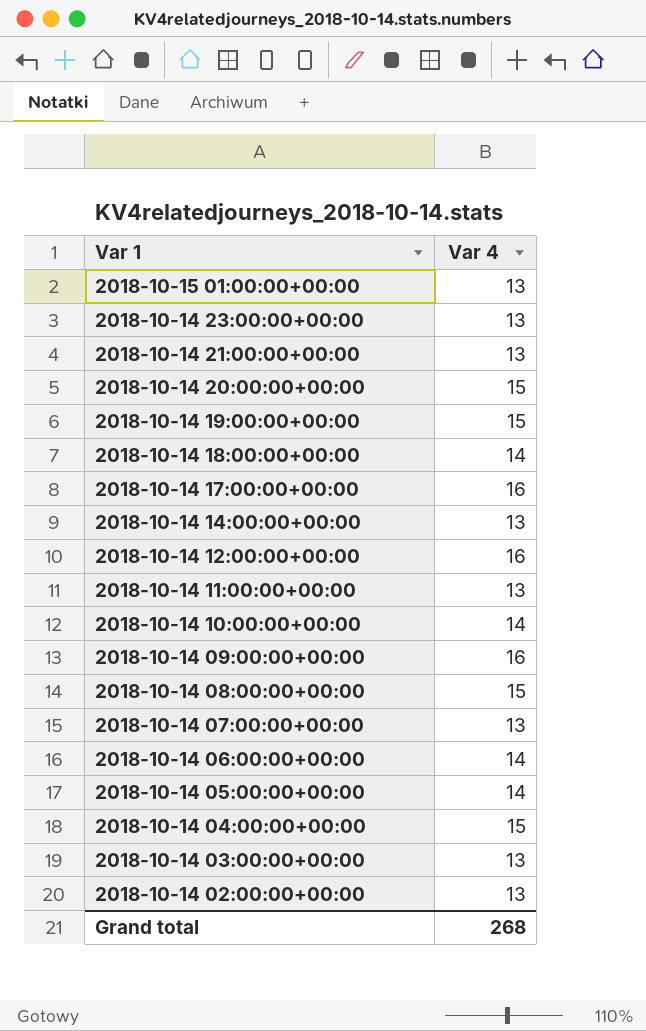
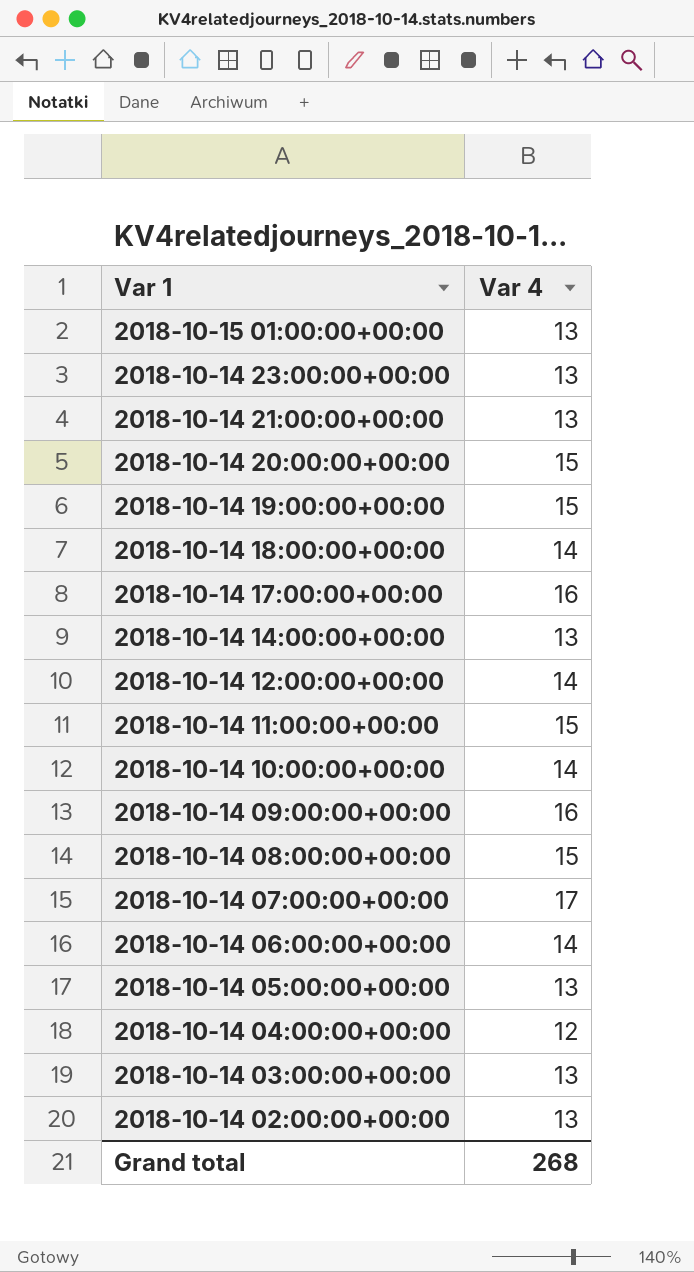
2018-10-14 12:00:00+00:00 | Var 4: 16 -> 14
2018-10-14 11:00:00+00:00 | Var 4: 13 -> 15
2018-10-14 07:00:00+00:00 | Var 4: 13 -> 17
2018-10-14 05:00:00+00:00 | Var 4: 14 -> 13
2018-10-14 04:00:00+00:00 | Var 4: 15 -> 12

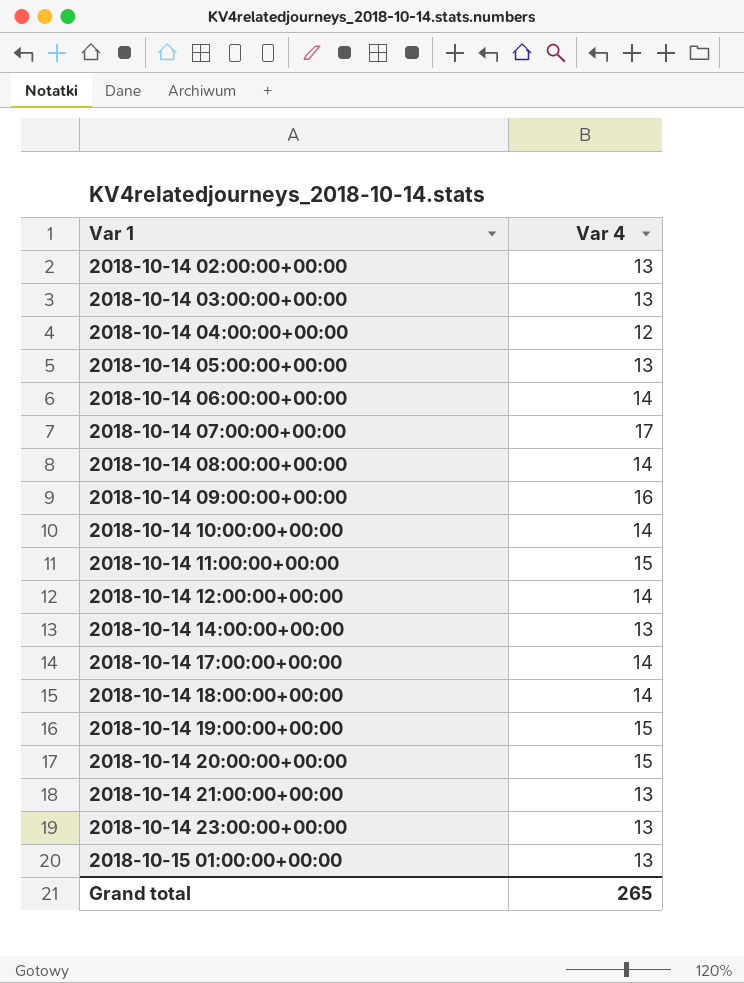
row order: Var 1 descending -> Var 1 ascending
2018-10-14 08:00:00+00:00 | Var 4: 15 -> 14
2018-10-14 17:00:00+00:00 | Var 4: 16 -> 14
Grand total | Var 4: 268 -> 265

